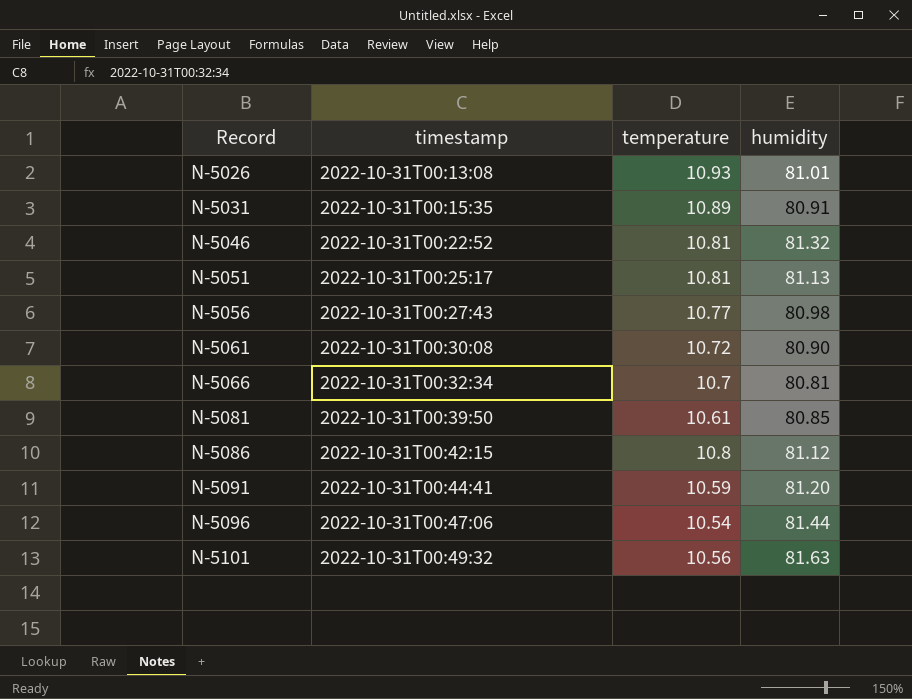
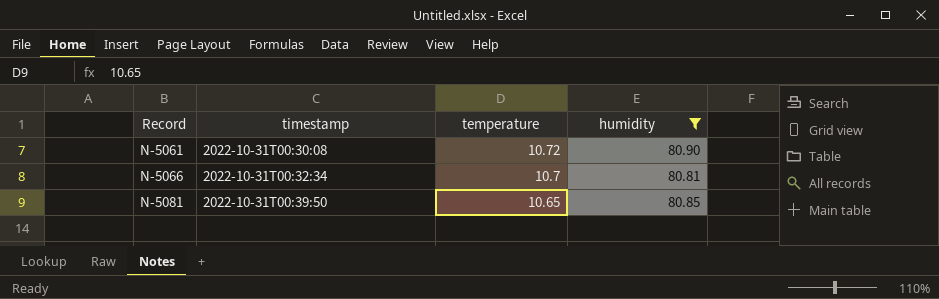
filter: none -> humidity <= 80.90
N-5081 | temperature: 10.61 -> 10.65

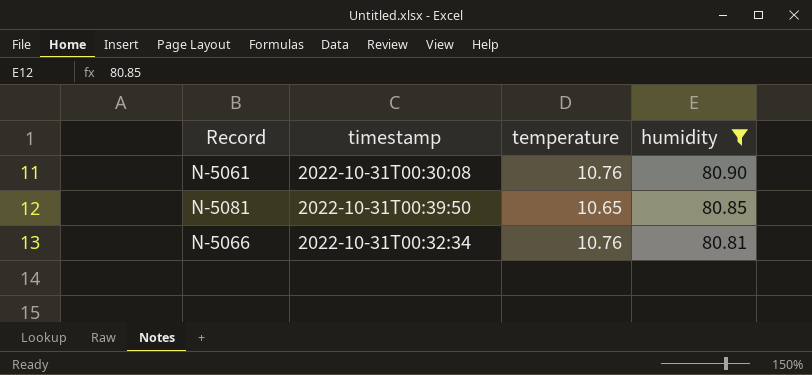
row order: Record ascending -> humidity descending
N-5061 | temperature: 10.72 -> 10.76
N-5066 | temperature: 10.7 -> 10.76

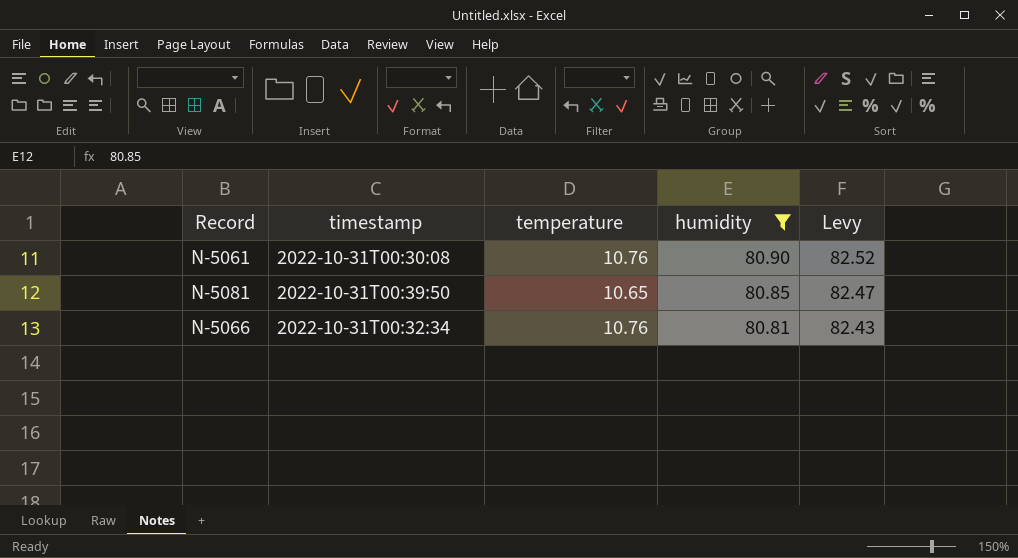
column Levy | formula: none -> [humidity] * 1.02

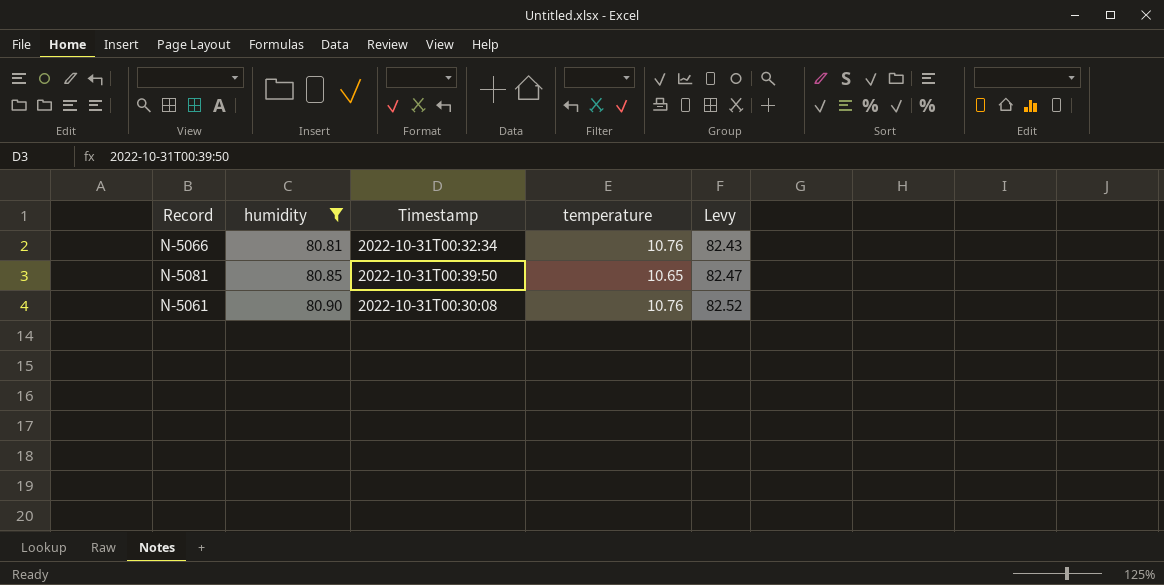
row order: humidity descending -> humidity ascending
column humidity | position: 4 -> 2
column name: timestamp -> Timestamp

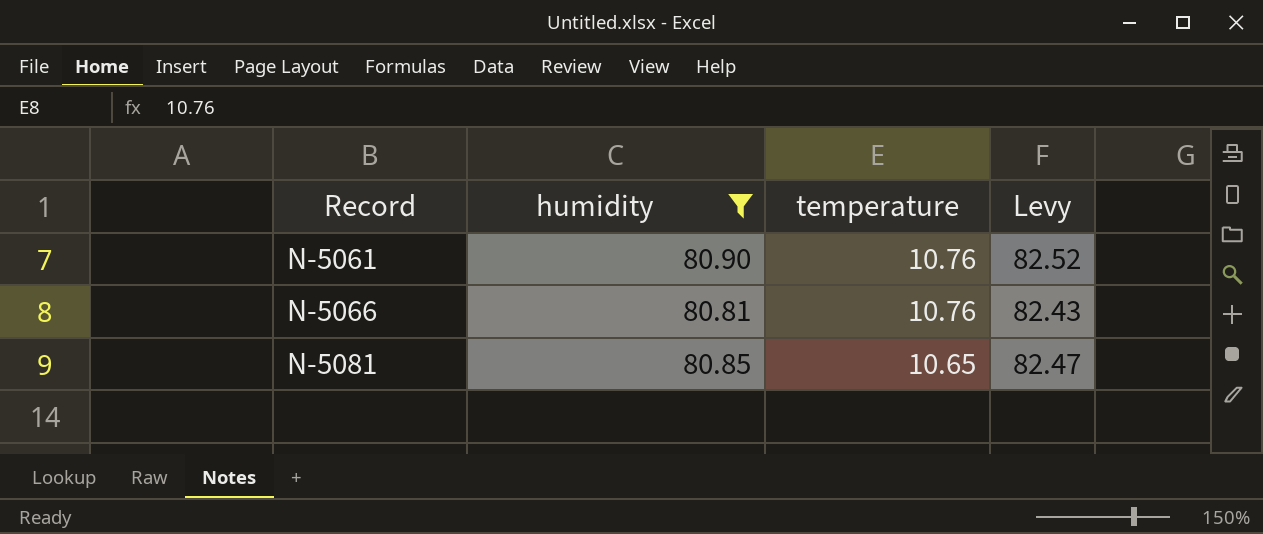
row order: humidity ascending -> Record ascending
column Timestamp | position: 3 -> none

